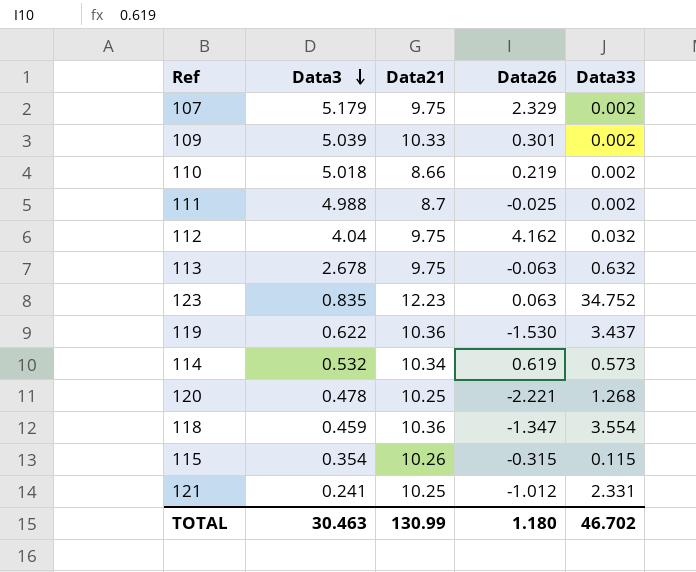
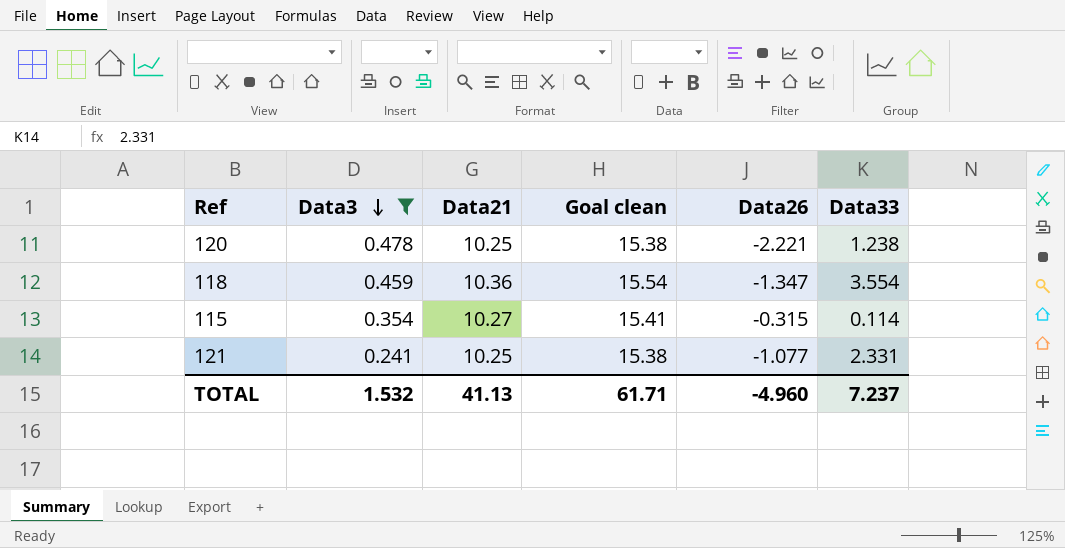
filter: none -> Data3 <= 0.478
column Goal clean | formula: none -> [Data21] * 1.5
120 | Data33: 1.268 -> 1.238
115 | Data21: 10.26 -> 10.27
115 | Data33: 0.115 -> 0.114
121 | Data26: -1.012 -> -1.077
TOTAL | Data3: 30.463 -> 1.532
TOTAL | Data21: 130.99 -> 41.13
TOTAL | Data26: 1.180 -> -4.960
TOTAL | Data33: 46.702 -> 7.237

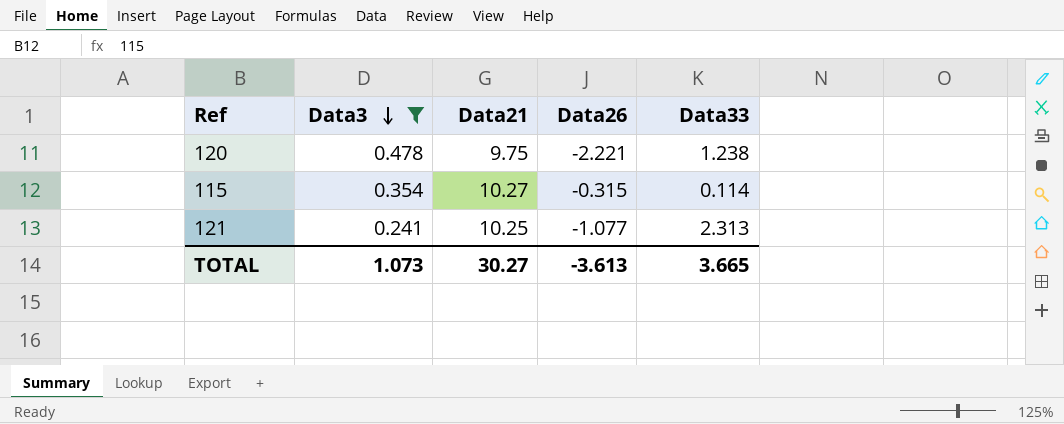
column Goal clean | formula: [Data21] * 1.5 -> none
row 118: 0.459 | 10.36 | 15.54 | -1.347 | 3.554 -> none
120 | Data21: 10.25 -> 9.75
121 | Data33: 2.331 -> 2.313
TOTAL | Data3: 1.532 -> 1.073
TOTAL | Data21: 41.13 -> 30.27
TOTAL | Data26: -4.960 -> -3.613
TOTAL | Data33: 7.237 -> 3.665

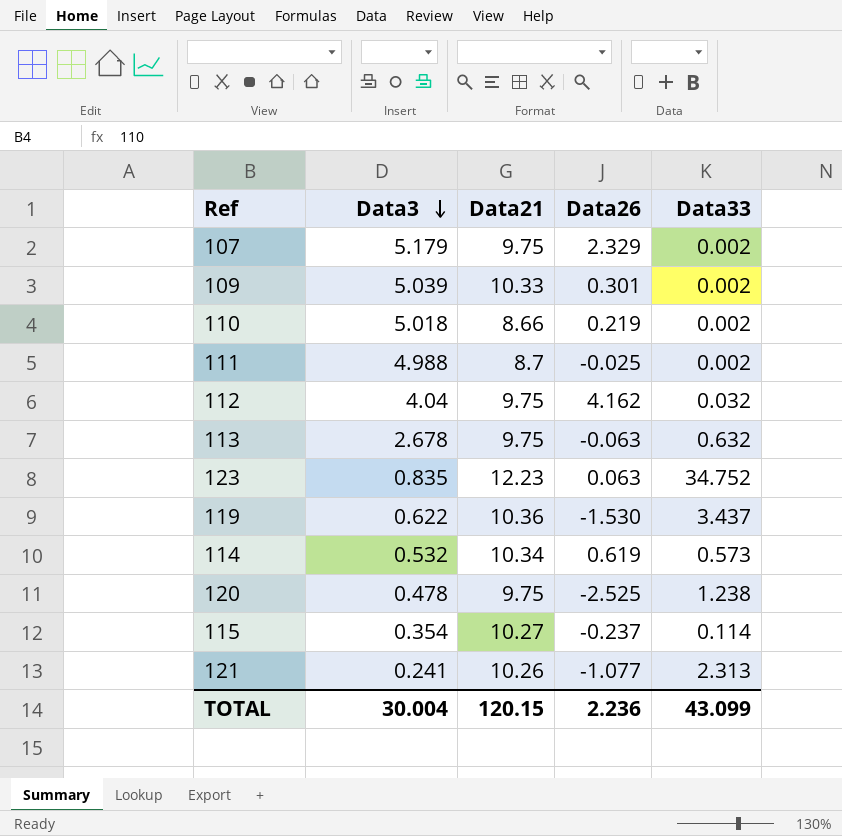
filter: Data3 <= 0.478 -> none
120 | Data26: -2.221 -> -2.525
115 | Data26: -0.315 -> -0.237
121 | Data21: 10.25 -> 10.26
TOTAL | Data3: 1.073 -> 30.004
TOTAL | Data21: 30.27 -> 120.15
TOTAL | Data26: -3.613 -> 2.236
TOTAL | Data33: 3.665 -> 43.099

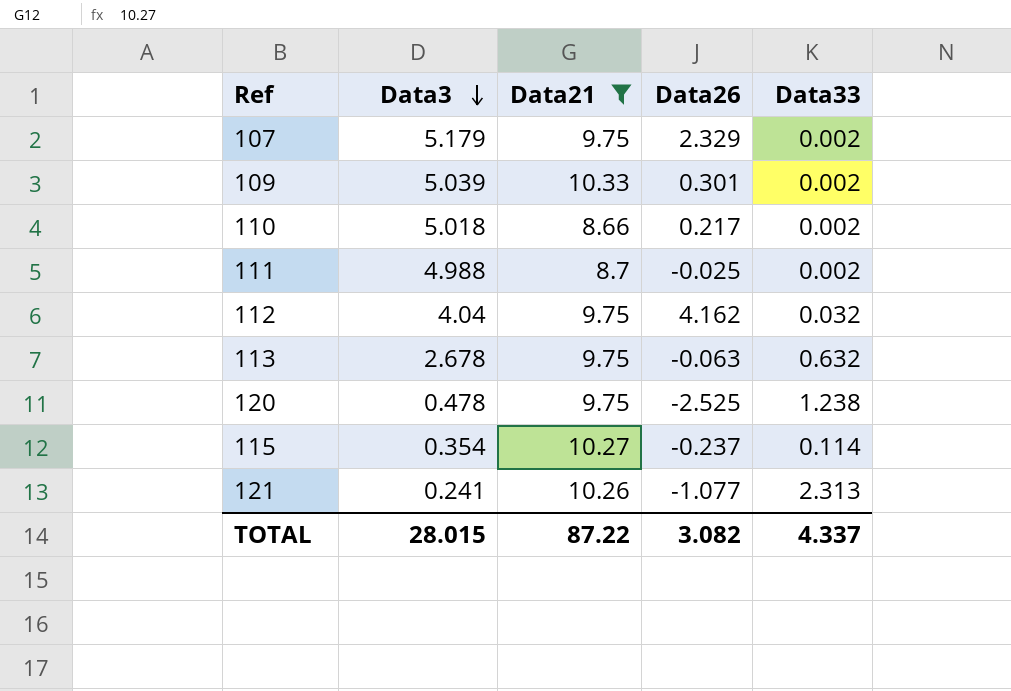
filter: none -> Data21 <= 10.33
110 | Data26: 0.219 -> 0.217
TOTAL | Data3: 30.004 -> 28.015
TOTAL | Data21: 120.15 -> 87.22
TOTAL | Data26: 2.236 -> 3.082
TOTAL | Data33: 43.099 -> 4.337

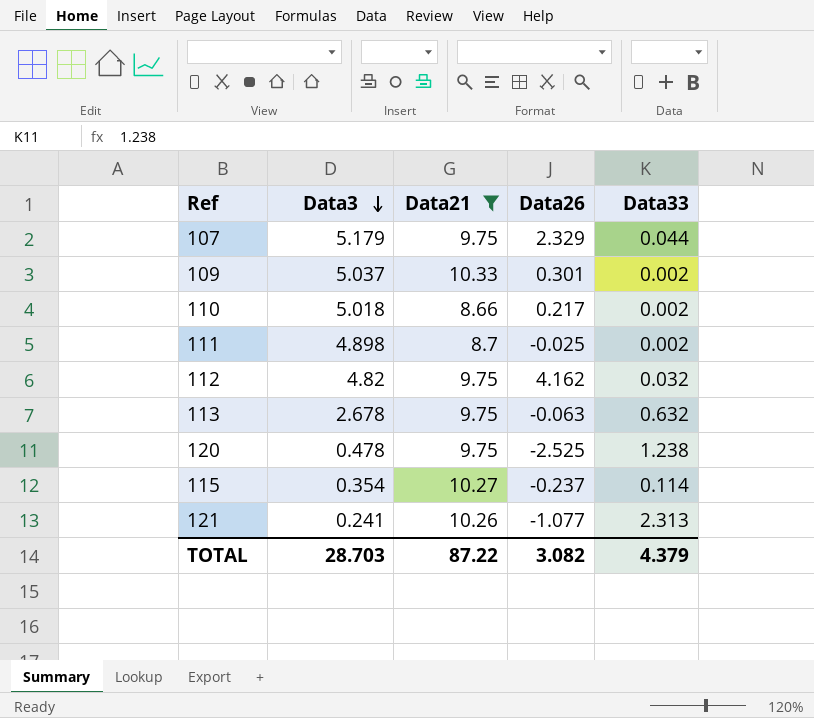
107 | Data33: 0.002 -> 0.044
109 | Data3: 5.039 -> 5.037
111 | Data3: 4.988 -> 4.898
112 | Data3: 4.04 -> 4.82
TOTAL | Data3: 28.015 -> 28.703
TOTAL | Data33: 4.337 -> 4.379

